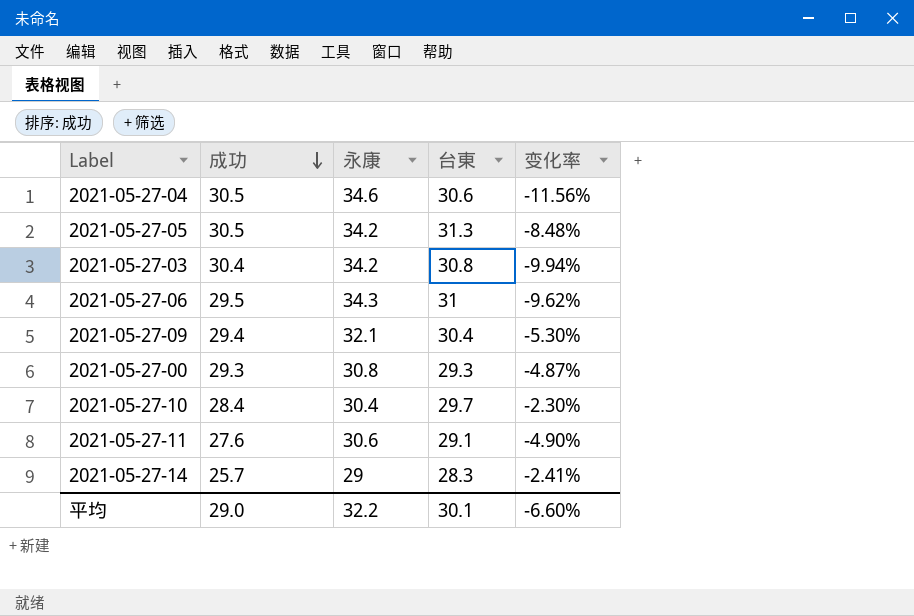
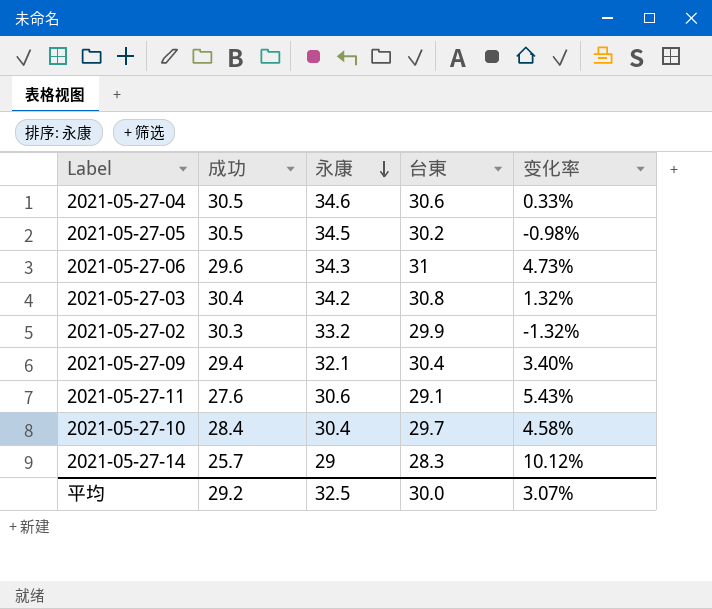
row order: 成功 descending -> 永康 descending
column 变化率 | formula: ([台東] - [永康]) / [永康] -> ([台東] - [成功]) / [成功]
row 2021-05-27-00: 29.3 | 30.8 | 29.3 | -4.87% -> none
2021-05-27-05 | 永康: 34.2 -> 34.5
2021-05-27-05 | 台東: 31.3 -> 30.2
2021-05-27-06 | 成功: 29.5 -> 29.6
row 2021-05-27-02: none -> 30.3 | 33.2 | 29.9 | -1.32%
平均 | 成功: 29.0 -> 29.2
平均 | 永康: 32.2 -> 32.5
平均 | 台東: 30.1 -> 30.0
平均 | 变化率: -6.60% -> 3.07%

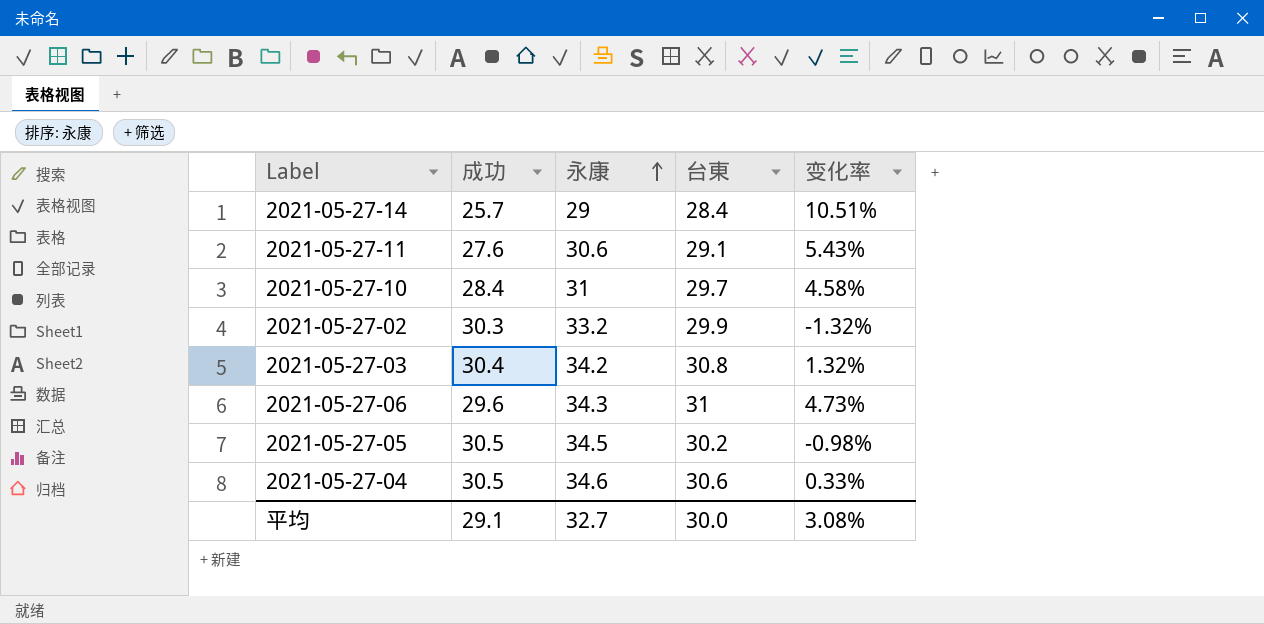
row order: 永康 descending -> 永康 ascending
row 2021-05-27-09: 29.4 | 32.1 | 30.4 | 3.40% -> none
2021-05-27-14 | 台東: 28.3 -> 28.4
2021-05-27-14 | 变化率: 10.12% -> 10.51%
2021-05-27-10 | 永康: 30.4 -> 31
平均 | 成功: 29.2 -> 29.1
平均 | 永康: 32.5 -> 32.7
平均 | 变化率: 3.07% -> 3.08%

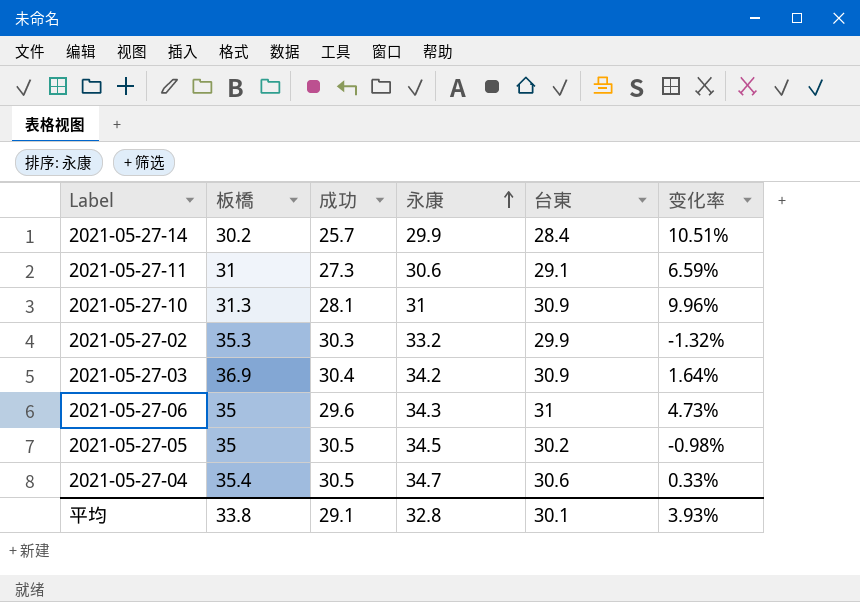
column 板橋 | position: none -> 2
2021-05-27-14 | 永康: 29 -> 29.9
2021-05-27-11 | 成功: 27.6 -> 27.3
2021-05-27-11 | 变化率: 5.43% -> 6.59%
2021-05-27-10 | 成功: 28.4 -> 28.1
2021-05-27-10 | 台東: 29.7 -> 30.9
2021-05-27-10 | 变化率: 4.58% -> 9.96%
2021-05-27-03 | 台東: 30.8 -> 30.9
2021-05-27-03 | 变化率: 1.32% -> 1.64%
2021-05-27-04 | 永康: 34.6 -> 34.7
平均 | 永康: 32.7 -> 32.8
平均 | 台東: 30.0 -> 30.1
平均 | 变化率: 3.08% -> 3.93%

